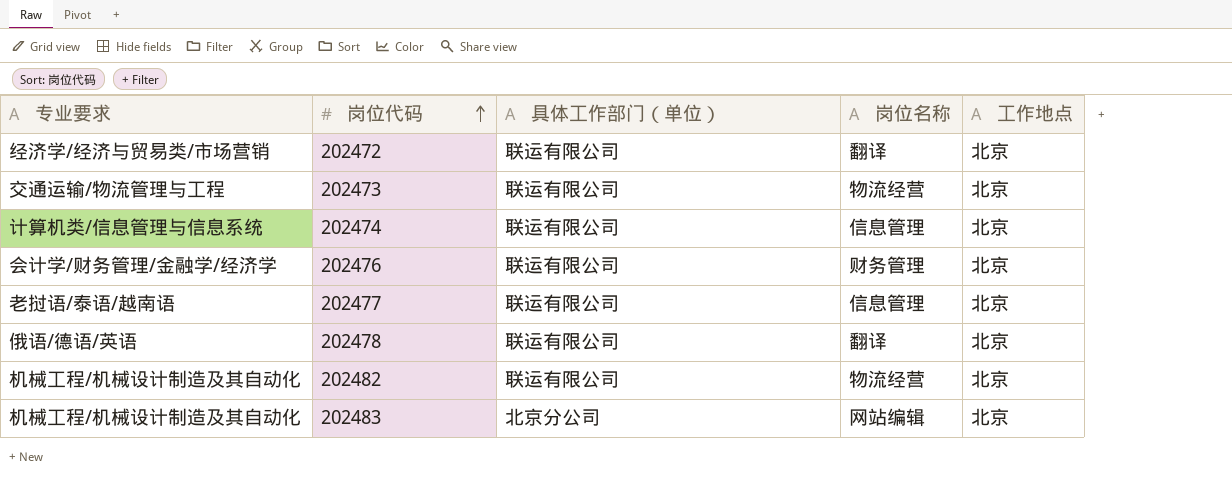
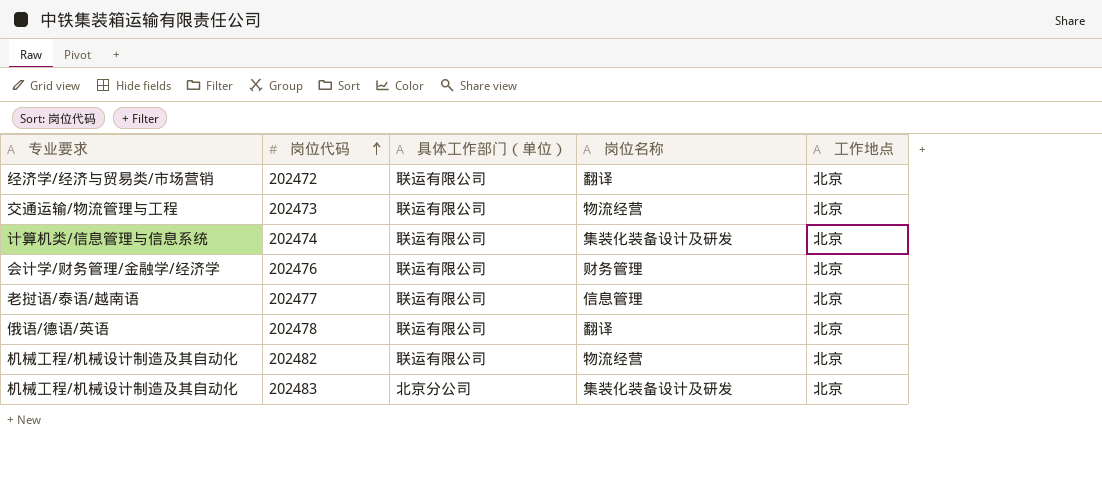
202474 | 岗位名称: 信息管理 -> 集装化装备设计及研发
202483 | 岗位名称: 网站编辑 -> 集装化装备设计及研发

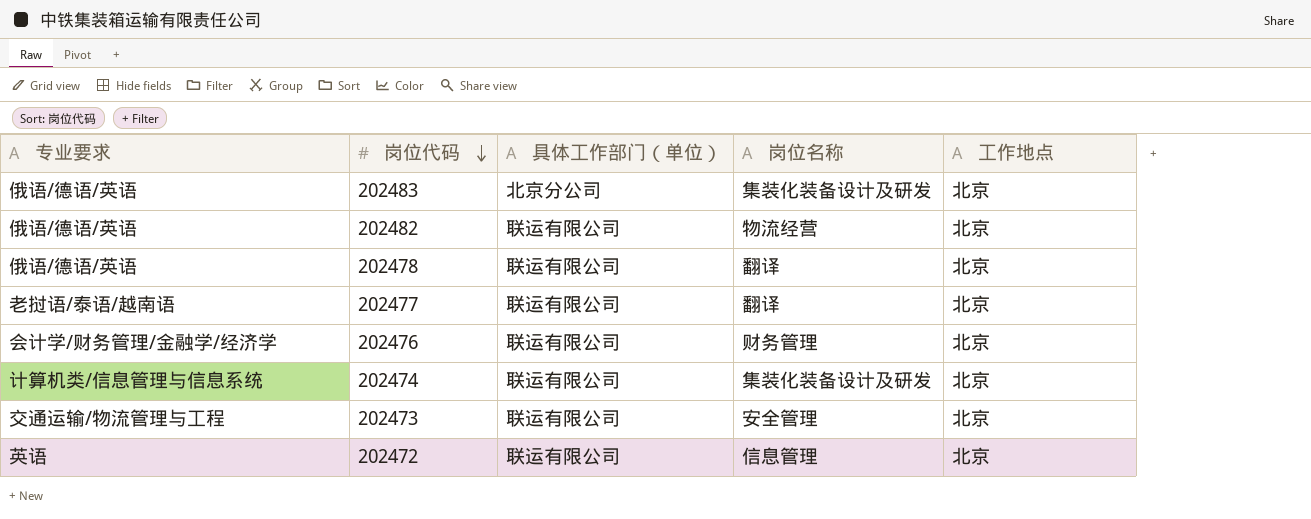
row order: 岗位代码 ascending -> 岗位代码 descending
202483 | 专业要求: 机械工程/机械设计制造及其自动化 -> 俄语/德语/英语
202482 | 专业要求: 机械工程/机械设计制造及其自动化 -> 俄语/德语/英语
202477 | 岗位名称: 信息管理 -> 翻译
202473 | 岗位名称: 物流经营 -> 安全管理
202472 | 专业要求: 经济学/经济与贸易类/市场营销 -> 英语
202472 | 岗位名称: 翻译 -> 信息管理

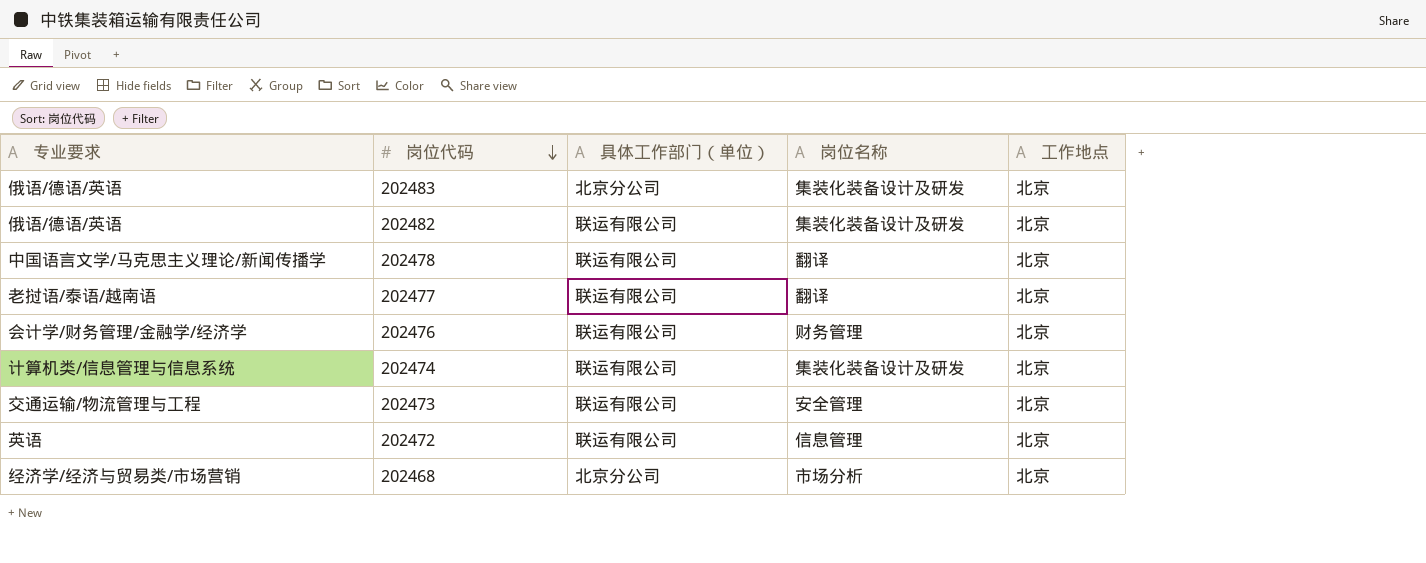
202482 | 岗位名称: 物流经营 -> 集装化装备设计及研发
202478 | 专业要求: 俄语/德语/英语 -> 中国语言文学/马克思主义理论/新闻传播学
row 202468: none -> 经济学/经济与贸易类/市场营销 | 北京分公司 | 市场分析 | 北京

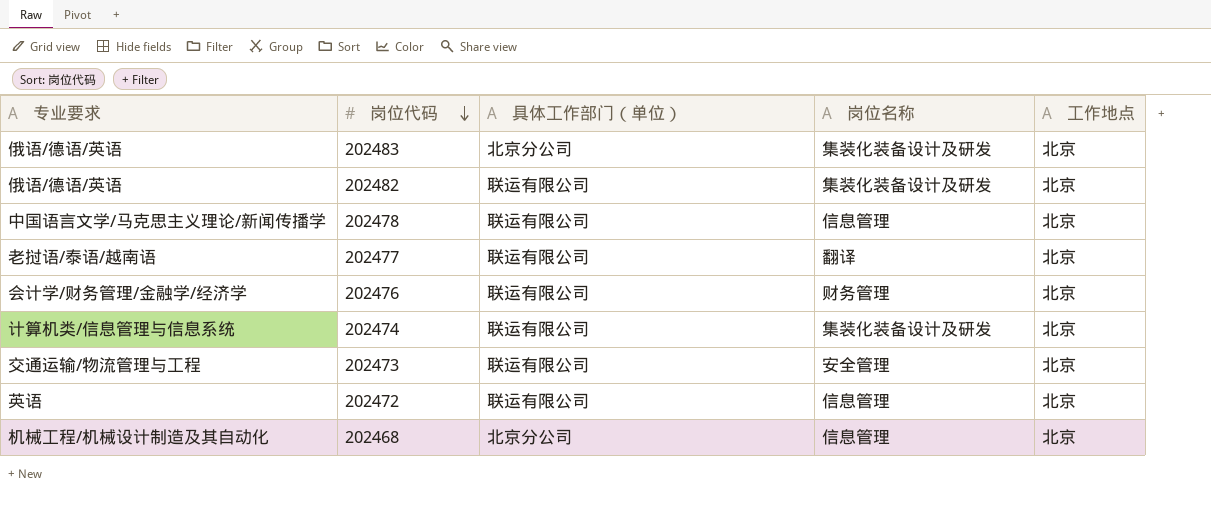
202478 | 岗位名称: 翻译 -> 信息管理
202468 | 专业要求: 经济学/经济与贸易类/市场营销 -> 机械工程/机械设计制造及其自动化
202468 | 岗位名称: 市场分析 -> 信息管理

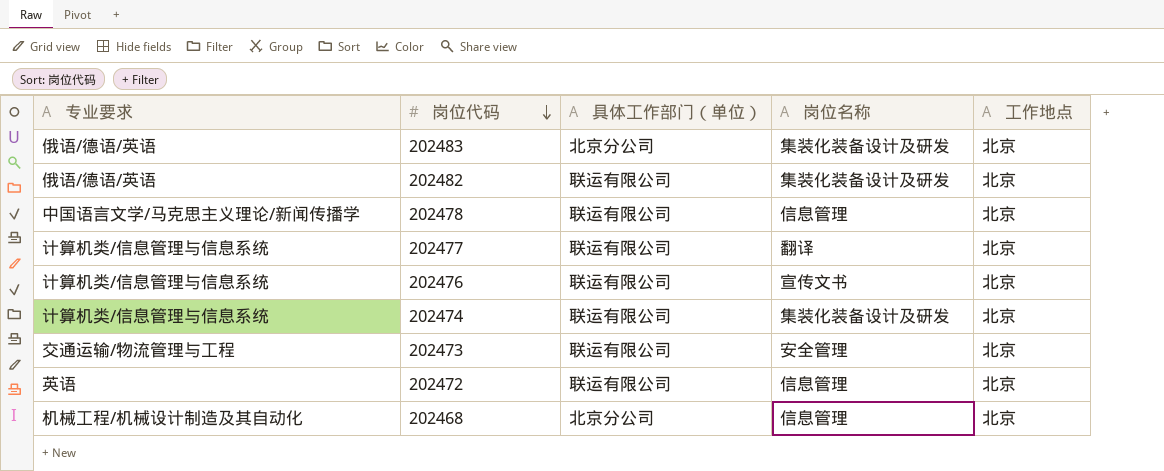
202477 | 专业要求: 老挝语/泰语/越南语 -> 计算机类/信息管理与信息系统
202476 | 专业要求: 会计学/财务管理/金融学/经济学 -> 计算机类/信息管理与信息系统
202476 | 岗位名称: 财务管理 -> 宣传文书

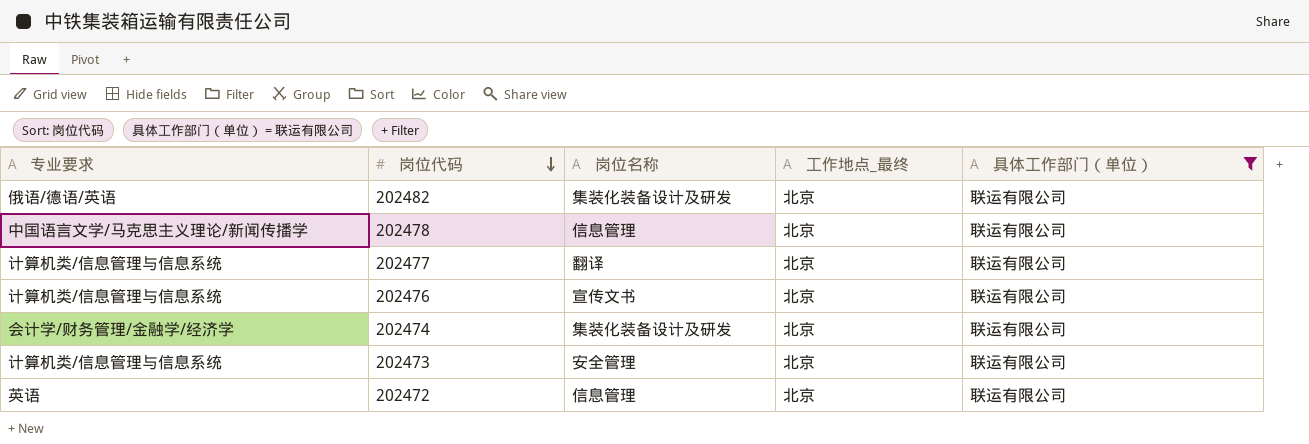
filter: none -> 具体工作部门（单位） = 联运有限公司
column name: 工作地点 -> 工作地点_最终
column 具体工作部门（单位） | position: 3 -> 5
202474 | 专业要求: 计算机类/信息管理与信息系统 -> 会计学/财务管理/金融学/经济学
202473 | 专业要求: 交通运输/物流管理与工程 -> 计算机类/信息管理与信息系统

